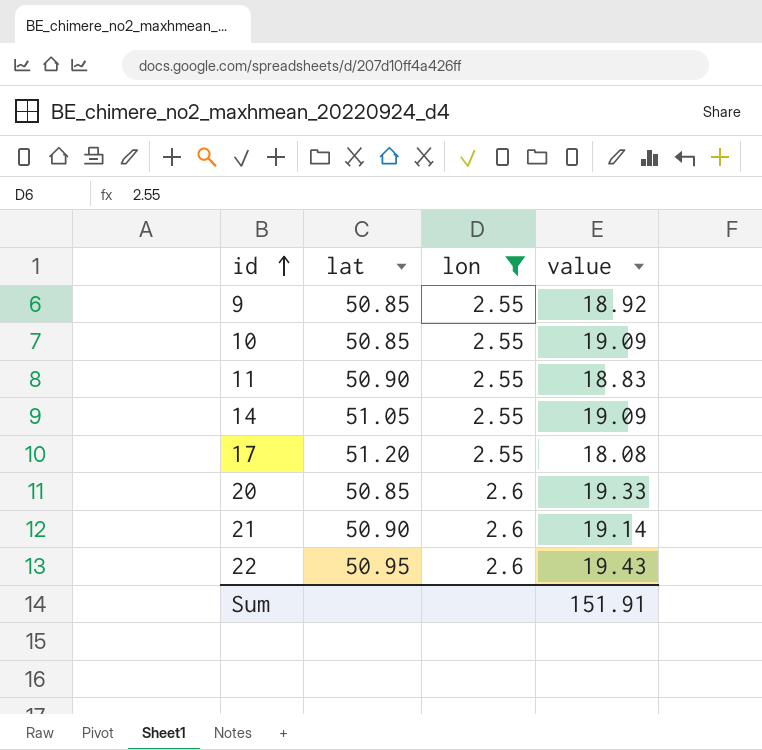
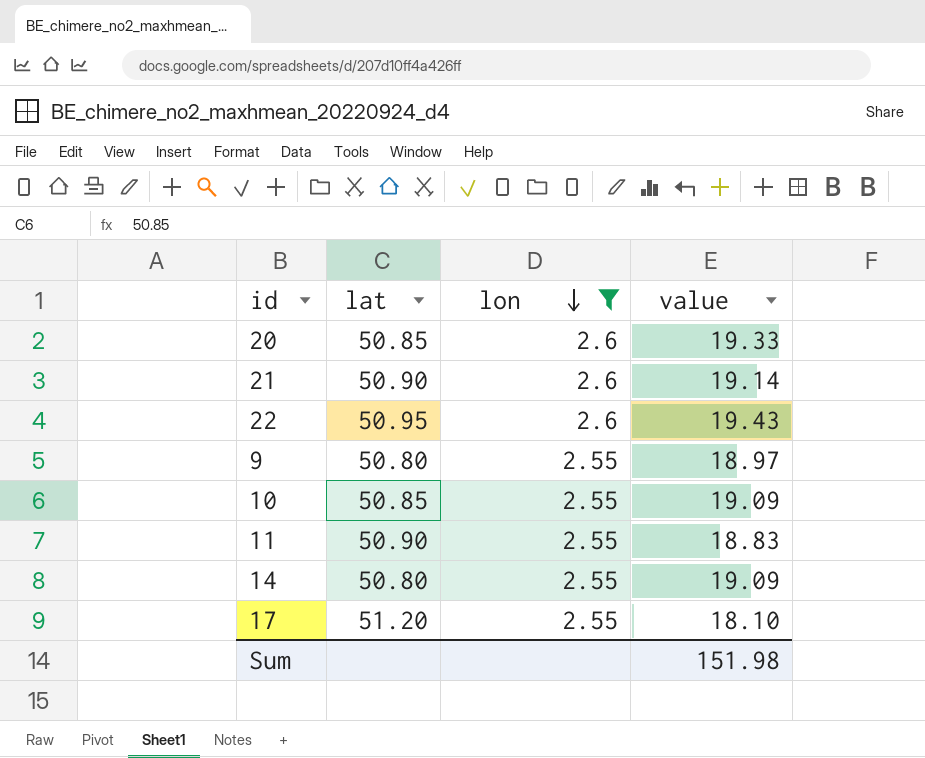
row order: id ascending -> lon descending
9 | lat: 50.85 -> 50.80
9 | value: 18.92 -> 18.97
14 | lat: 51.05 -> 50.80
17 | value: 18.08 -> 18.10
Sum | value: 151.91 -> 151.98

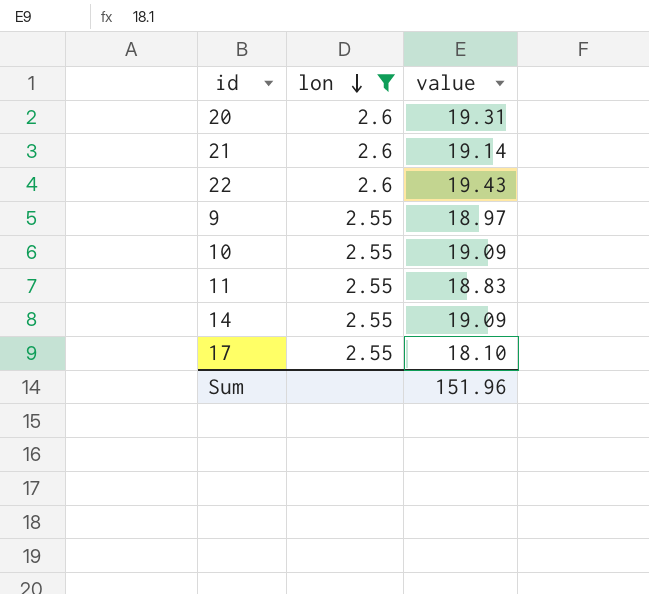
column lat | position: 2 -> none
20 | value: 19.33 -> 19.31
Sum | value: 151.98 -> 151.96

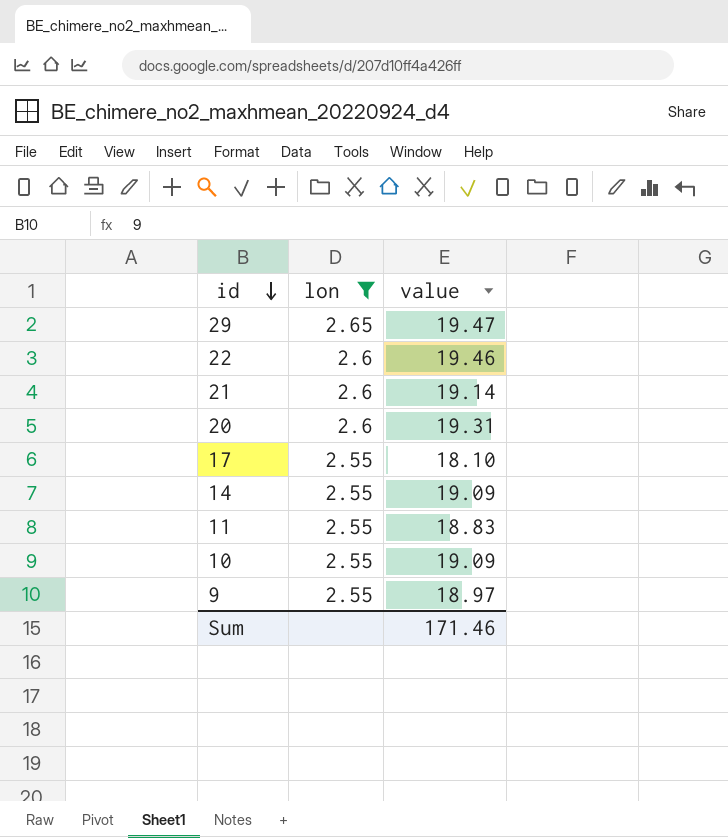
row order: lon descending -> id descending
row 29: none -> 2.65 | 19.47
22 | value: 19.43 -> 19.46
Sum | value: 151.96 -> 171.46

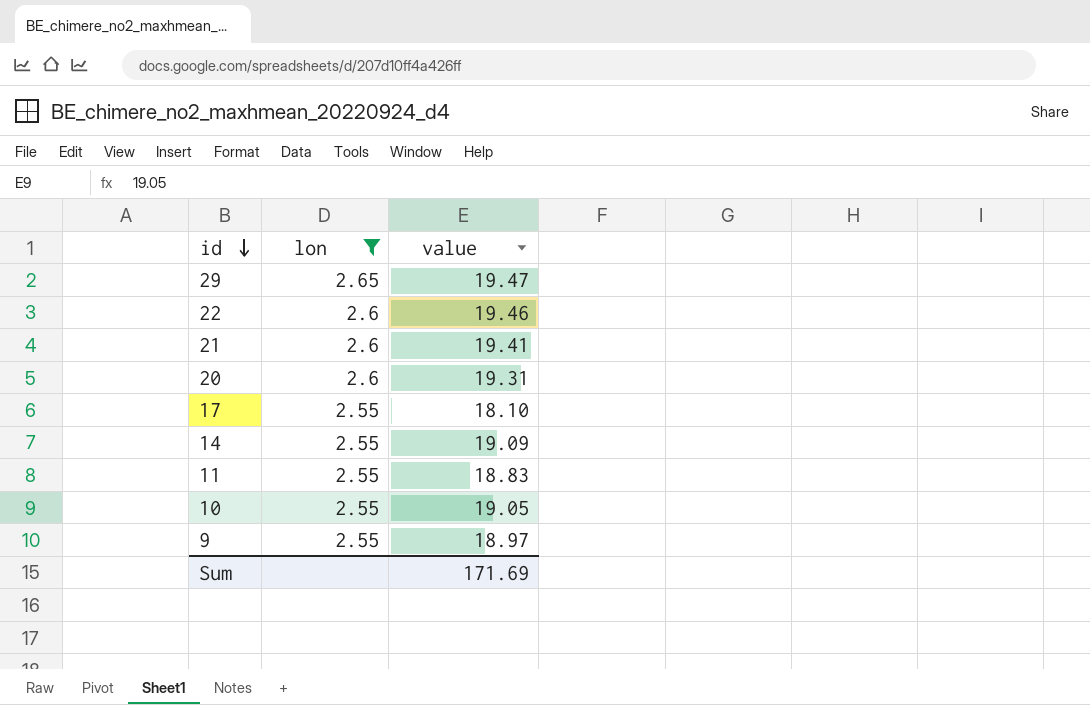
21 | value: 19.14 -> 19.41
10 | value: 19.09 -> 19.05
Sum | value: 171.46 -> 171.69

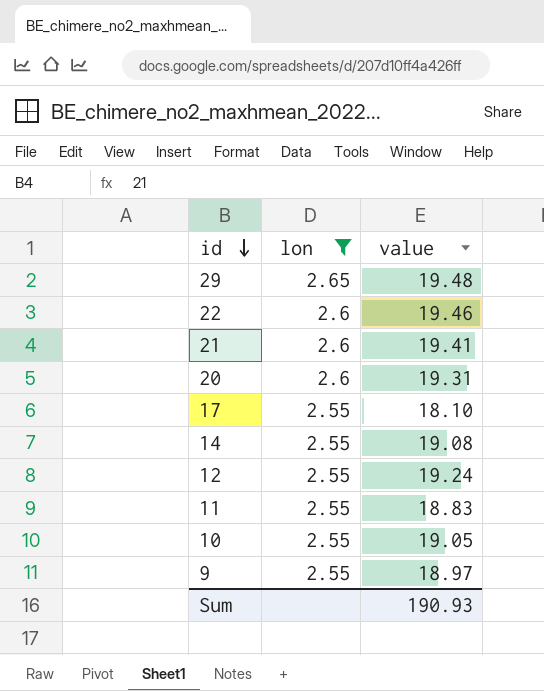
29 | value: 19.47 -> 19.48
14 | value: 19.09 -> 19.08
row 12: none -> 2.55 | 19.24
Sum | value: 171.69 -> 190.93

